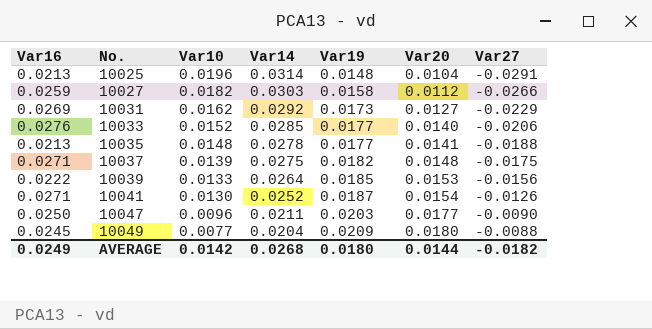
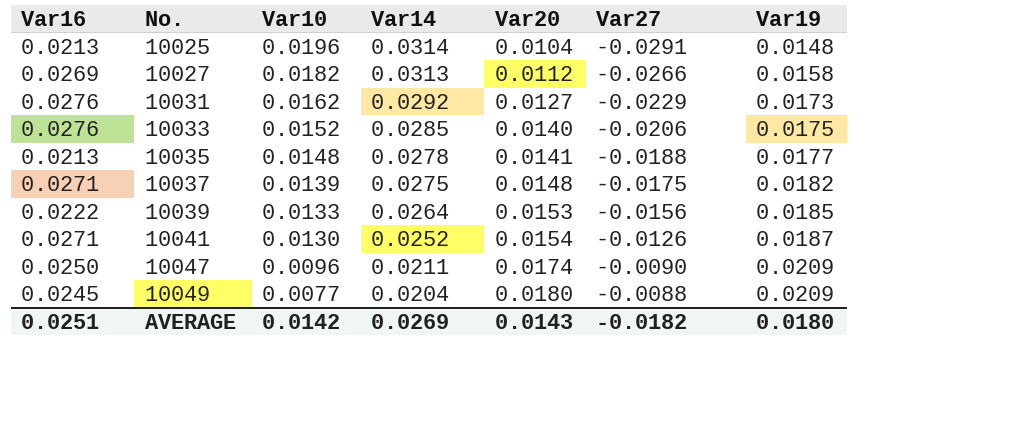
column Var19 | position: 5 -> 7
10027 | Var16: 0.0259 -> 0.0269
10027 | Var14: 0.0303 -> 0.0313
10031 | Var16: 0.0269 -> 0.0276
10033 | Var19: 0.0177 -> 0.0175
10047 | Var20: 0.0177 -> 0.0174
10047 | Var19: 0.0203 -> 0.0209
AVERAGE | Var16: 0.0249 -> 0.0251
AVERAGE | Var14: 0.0268 -> 0.0269
AVERAGE | Var20: 0.0144 -> 0.0143

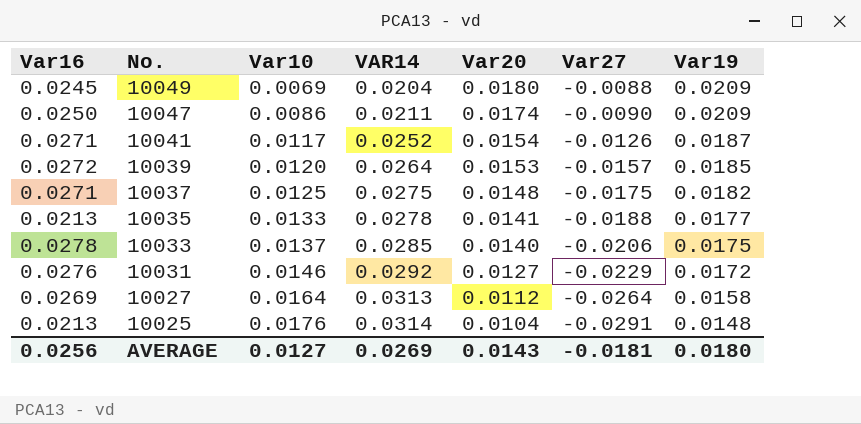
row order: No. ascending -> No. descending
column name: Var14 -> VAR14
10049 | Var10: 0.0077 -> 0.0069
10047 | Var10: 0.0096 -> 0.0086
10041 | Var10: 0.0130 -> 0.0117
10039 | Var16: 0.0222 -> 0.0272
10039 | Var10: 0.0133 -> 0.0120
10039 | Var27: -0.0156 -> -0.0157
10037 | Var10: 0.0139 -> 0.0125
10035 | Var10: 0.0148 -> 0.0133
10033 | Var16: 0.0276 -> 0.0278
10033 | Var10: 0.0152 -> 0.0137
10031 | Var10: 0.0162 -> 0.0146
10031 | Var19: 0.0173 -> 0.0172
10027 | Var10: 0.0182 -> 0.0164
10027 | Var27: -0.0266 -> -0.0264
10025 | Var10: 0.0196 -> 0.0176
AVERAGE | Var16: 0.0251 -> 0.0256
AVERAGE | Var10: 0.0142 -> 0.0127
AVERAGE | Var27: -0.0182 -> -0.0181

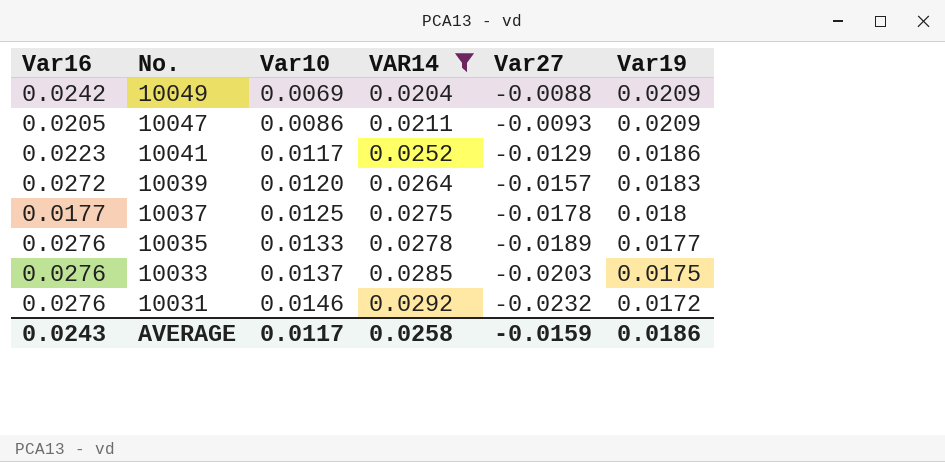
filter: none -> VAR14 <= 0.0292
column Var20 | position: 5 -> none
10049 | Var16: 0.0245 -> 0.0242
10047 | Var16: 0.0250 -> 0.0205
10047 | Var27: -0.0090 -> -0.0093
10041 | Var16: 0.0271 -> 0.0223
10041 | Var27: -0.0126 -> -0.0129
10041 | Var19: 0.0187 -> 0.0186
10039 | Var19: 0.0185 -> 0.0183
10037 | Var16: 0.0271 -> 0.0177
10037 | Var27: -0.0175 -> -0.0178
10037 | Var19: 0.0182 -> 0.018
10035 | Var16: 0.0213 -> 0.0276
10035 | Var27: -0.0188 -> -0.0189
10033 | Var16: 0.0278 -> 0.0276
10033 | Var27: -0.0206 -> -0.0203
10031 | Var27: -0.0229 -> -0.0232
AVERAGE | Var16: 0.0256 -> 0.0243
AVERAGE | Var10: 0.0127 -> 0.0117
AVERAGE | VAR14: 0.0269 -> 0.0258
AVERAGE | Var27: -0.0181 -> -0.0159
AVERAGE | Var19: 0.0180 -> 0.0186

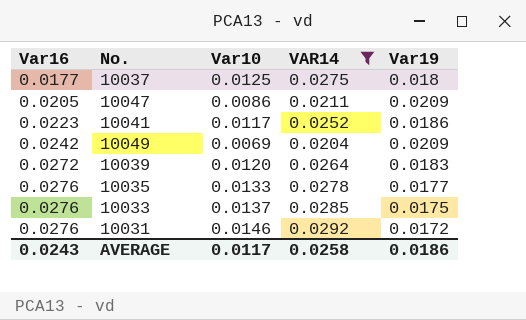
row order: No. descending -> Var16 ascending
column Var27 | position: 5 -> none

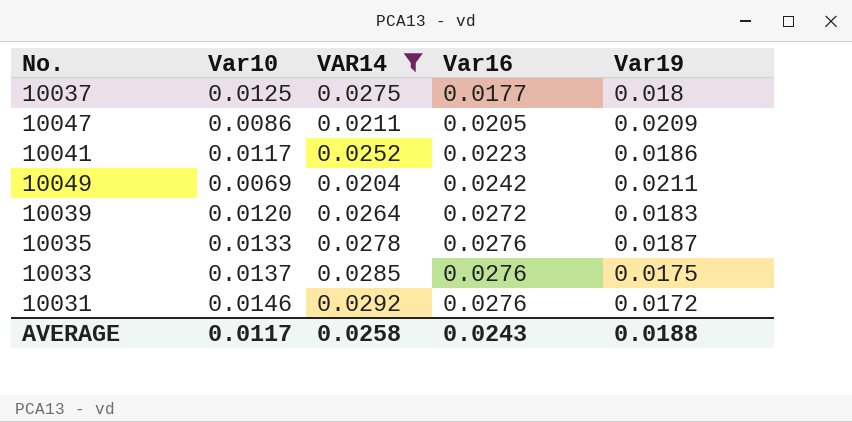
column Var16 | position: 1 -> 4
10049 | Var19: 0.0209 -> 0.0211
10035 | Var19: 0.0177 -> 0.0187
AVERAGE | Var19: 0.0186 -> 0.0188

